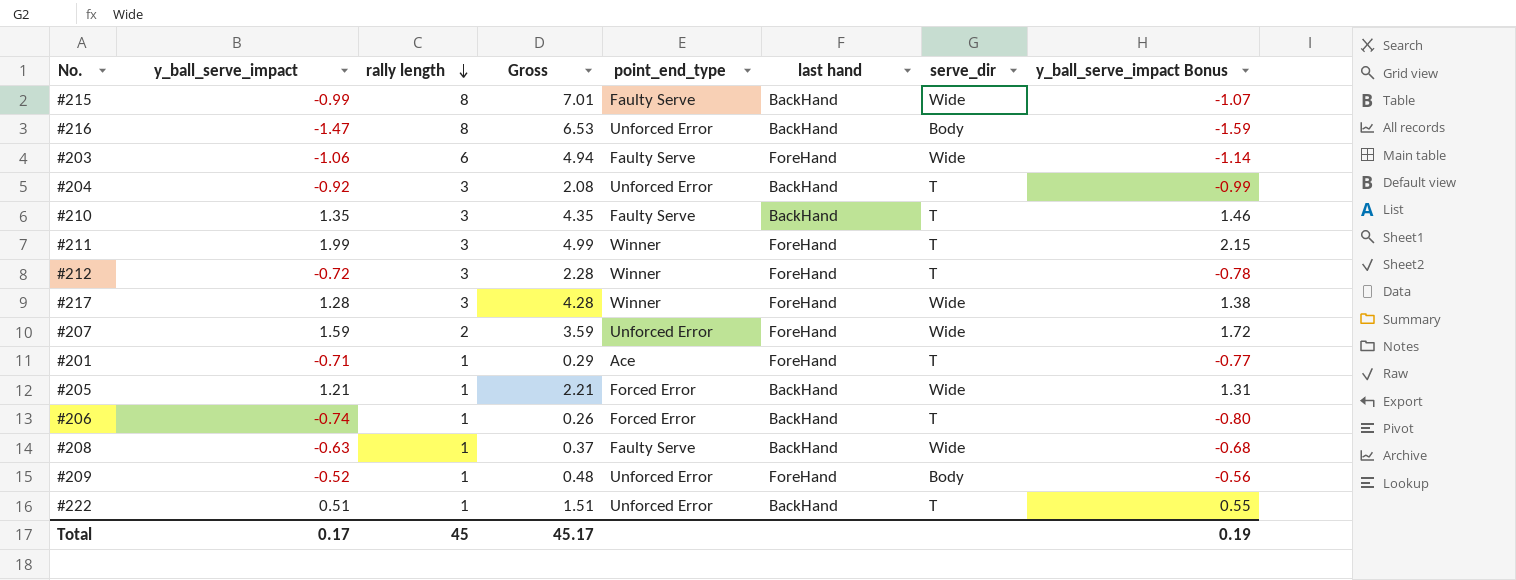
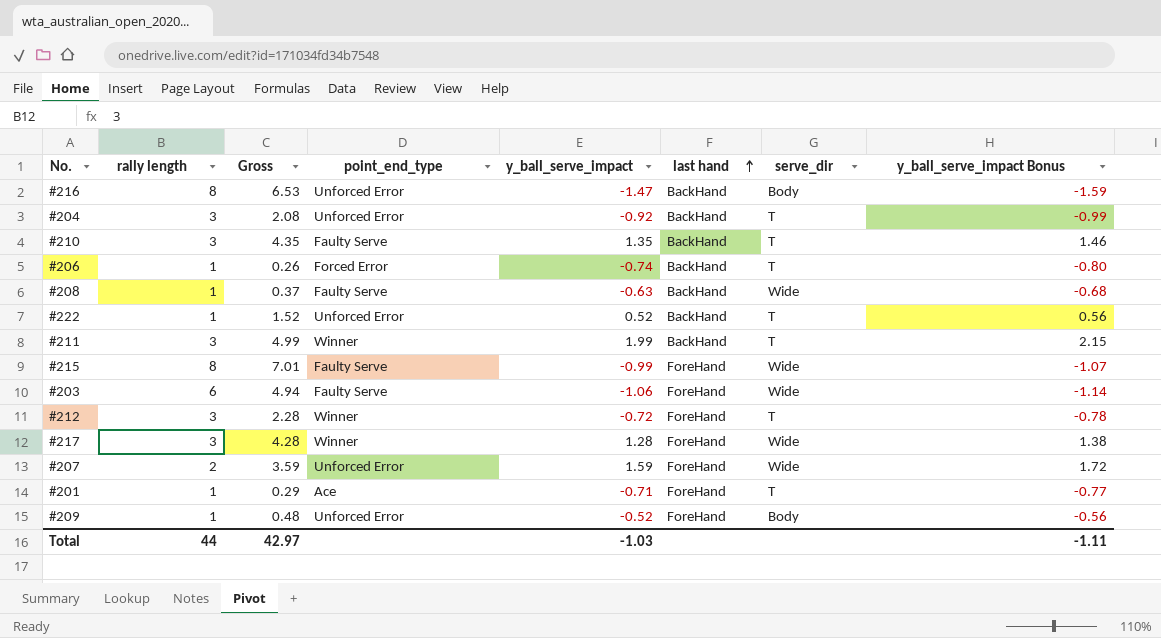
row order: rally length descending -> last hand ascending
column y_ball_serve_impact | position: 2 -> 5
row #205: 1.21 | 1 | 2.21 | Forced Error | BackHand | Wide | 1.31 -> none
#222 | Gross: 1.51 -> 1.52
#222 | y_ball_serve_impact: 0.51 -> 0.52
#222 | y_ball_serve_impact Bonus: 0.55 -> 0.56
#211 | last hand: ForeHand -> BackHand
#215 | last hand: BackHand -> ForeHand
Total | rally length: 45 -> 44
Total | Gross: 45.17 -> 42.97
Total | y_ball_serve_impact: 0.17 -> -1.03
Total | y_ball_serve_impact Bonus: 0.19 -> -1.11

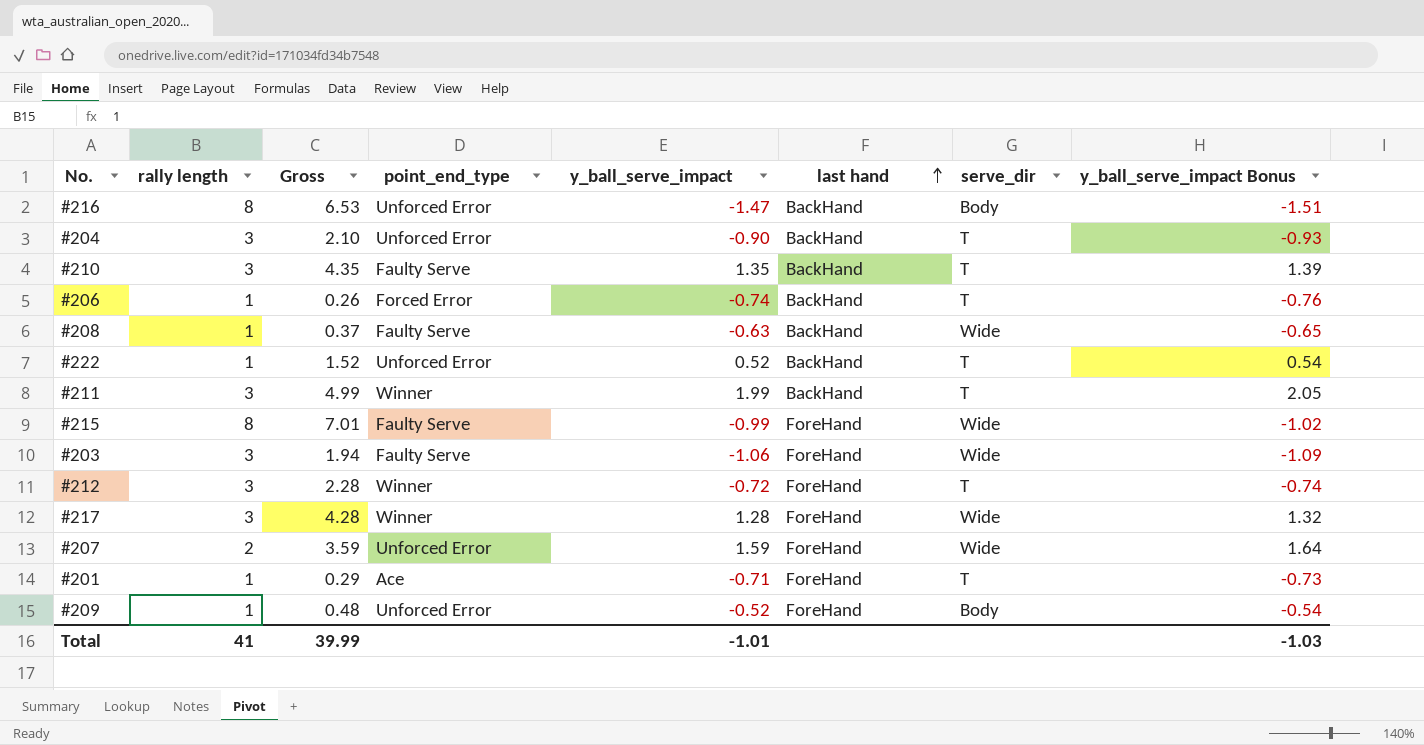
column y_ball_serve_impact Bonus | formula: [y_ball_serve_impact] * 1.08 -> [y_ball_serve_impact] * 1.03
#204 | Gross: 2.08 -> 2.10
#204 | y_ball_serve_impact: -0.92 -> -0.90
#203 | rally length: 6 -> 3
#203 | Gross: 4.94 -> 1.94
Total | rally length: 44 -> 41
Total | Gross: 42.97 -> 39.99
Total | y_ball_serve_impact: -1.03 -> -1.01
Total | y_ball_serve_impact Bonus: -1.11 -> -1.03

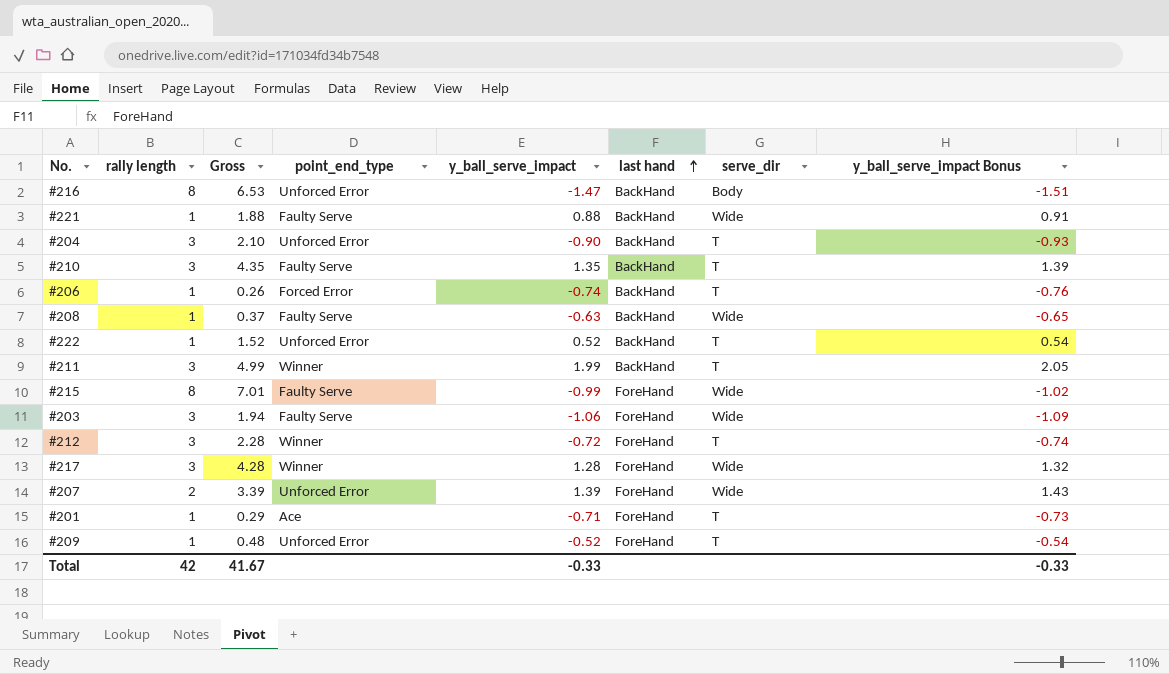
row #221: none -> 1 | 1.88 | Faulty Serve | 0.88 | BackHand | Wide | 0.91
#207 | Gross: 3.59 -> 3.39
#207 | y_ball_serve_impact: 1.59 -> 1.39
#207 | y_ball_serve_impact Bonus: 1.64 -> 1.43
#209 | serve_dir: Body -> T
Total | rally length: 41 -> 42
Total | Gross: 39.99 -> 41.67
Total | y_ball_serve_impact: -1.01 -> -0.33
Total | y_ball_serve_impact Bonus: -1.03 -> -0.33

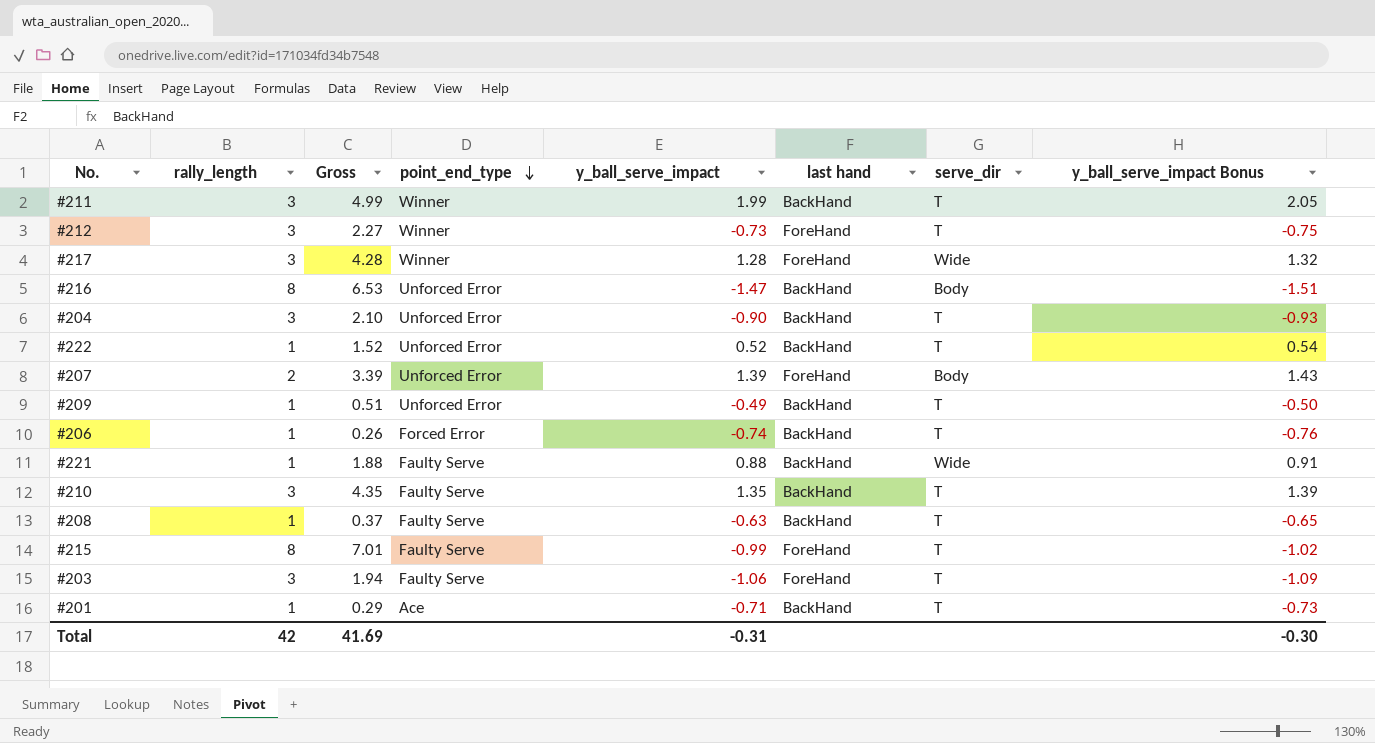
row order: last hand ascending -> point_end_type descending
column name: rally length -> rally_length
#212 | Gross: 2.28 -> 2.27
#212 | y_ball_serve_impact: -0.72 -> -0.73
#212 | y_ball_serve_impact Bonus: -0.74 -> -0.75
#207 | serve_dir: Wide -> Body
#209 | Gross: 0.48 -> 0.51
#209 | y_ball_serve_impact: -0.52 -> -0.49
#209 | last hand: ForeHand -> BackHand
#209 | y_ball_serve_impact Bonus: -0.54 -> -0.50
#208 | serve_dir: Wide -> T
#215 | serve_dir: Wide -> T
#203 | serve_dir: Wide -> T
#201 | last hand: ForeHand -> BackHand
Total | Gross: 41.67 -> 41.69
Total | y_ball_serve_impact: -0.33 -> -0.31
Total | y_ball_serve_impact Bonus: -0.33 -> -0.30

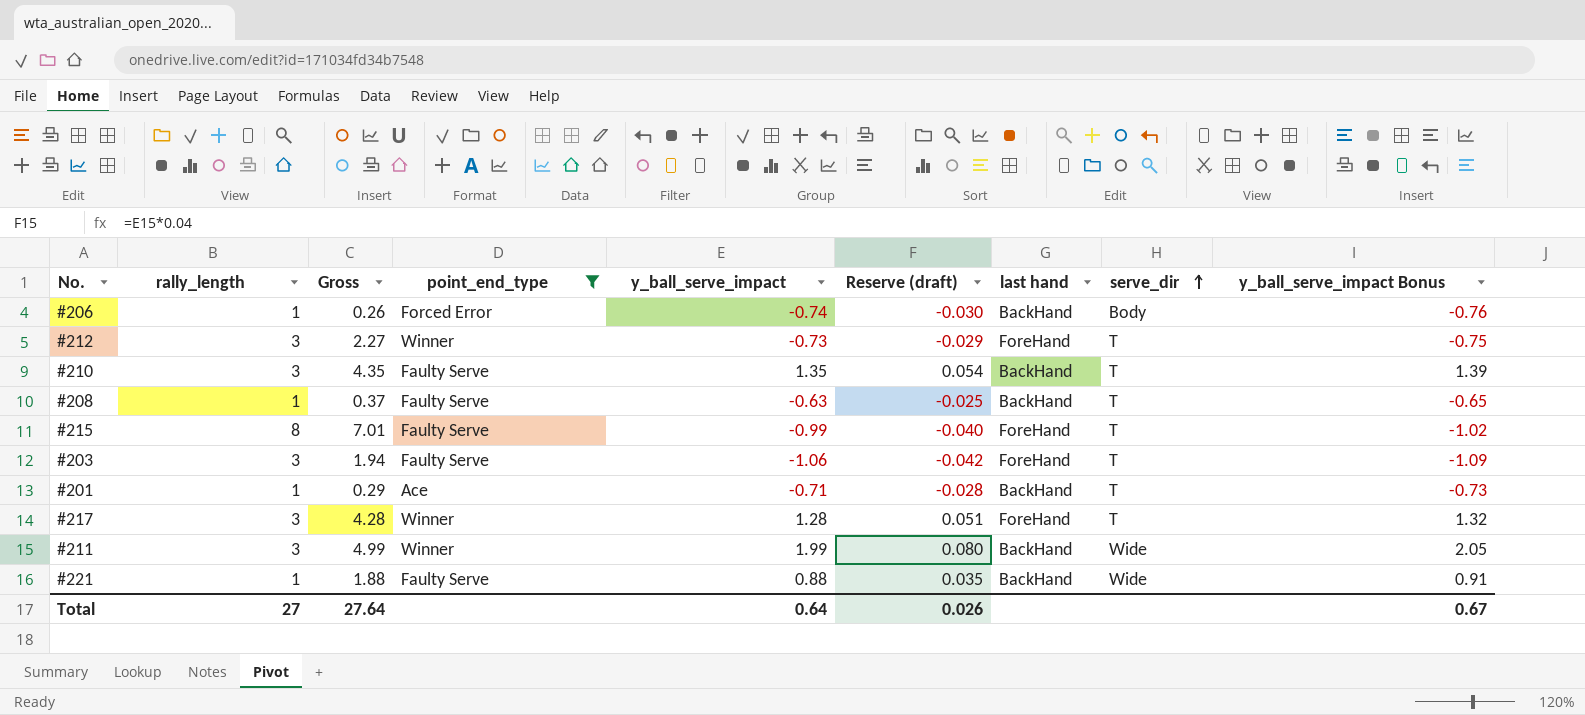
filter: none -> point_end_type != Unforced Error
row order: point_end_type descending -> serve_dir ascending
column Reserve (draft) | formula: none -> [y_ball_serve_impact] * 0.04
#206 | serve_dir: T -> Body
#217 | serve_dir: Wide -> T
#211 | serve_dir: T -> Wide
Total | rally_length: 42 -> 27
Total | Gross: 41.69 -> 27.64
Total | y_ball_serve_impact: -0.31 -> 0.64
Total | y_ball_serve_impact Bonus: -0.30 -> 0.67

